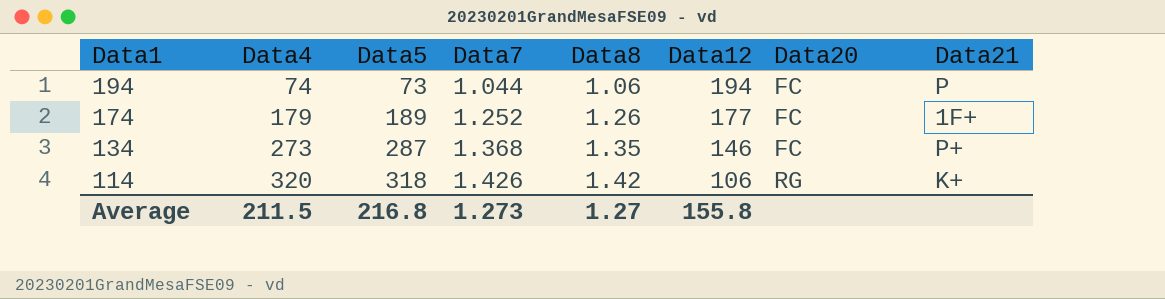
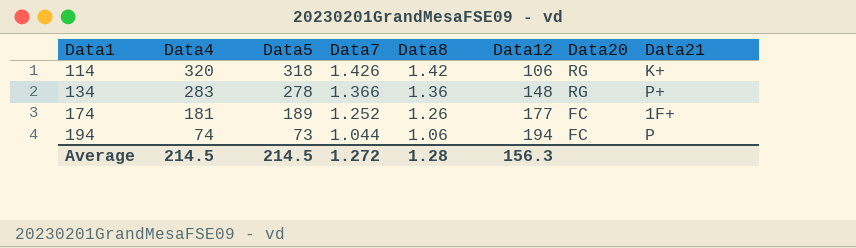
row order: Data1 descending -> Data1 ascending
134 | Data4: 273 -> 283
134 | Data5: 287 -> 278
134 | Data7: 1.368 -> 1.366
134 | Data8: 1.35 -> 1.36
134 | Data12: 146 -> 148
134 | Data20: FC -> RG
174 | Data4: 179 -> 181
Average | Data4: 211.5 -> 214.5
Average | Data5: 216.8 -> 214.5
Average | Data7: 1.273 -> 1.272
Average | Data8: 1.27 -> 1.28
Average | Data12: 155.8 -> 156.3

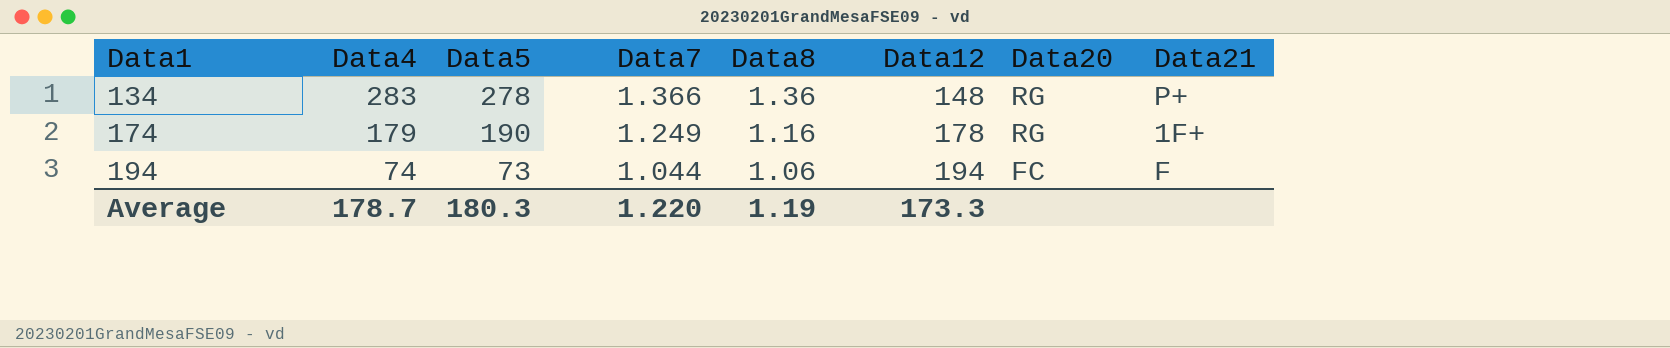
row 114: 320 | 318 | 1.426 | 1.42 | 106 | RG | K+ -> none
174 | Data4: 181 -> 179
174 | Data5: 189 -> 190
174 | Data7: 1.252 -> 1.249
174 | Data8: 1.26 -> 1.16
174 | Data12: 177 -> 178
174 | Data20: FC -> RG
194 | Data21: P -> F
Average | Data4: 214.5 -> 178.7
Average | Data5: 214.5 -> 180.3
Average | Data7: 1.272 -> 1.220
Average | Data8: 1.28 -> 1.19
Average | Data12: 156.3 -> 173.3

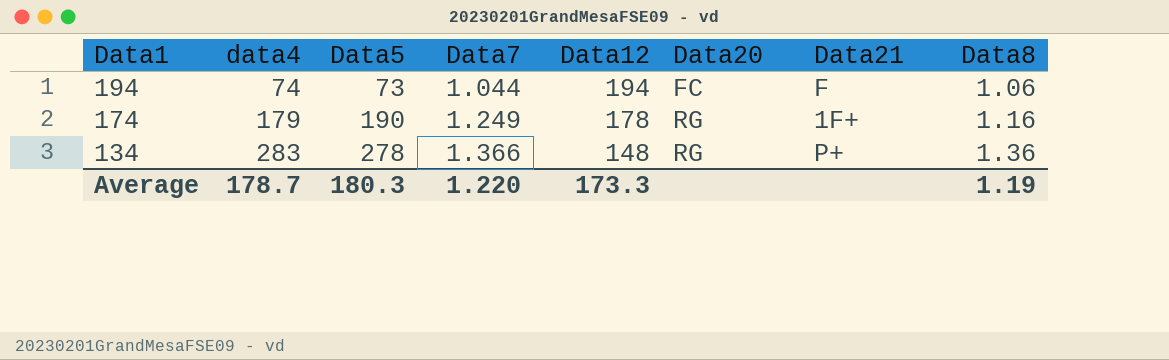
row order: Data1 ascending -> Data1 descending
column name: Data4 -> data4
column Data8 | position: 5 -> 8

